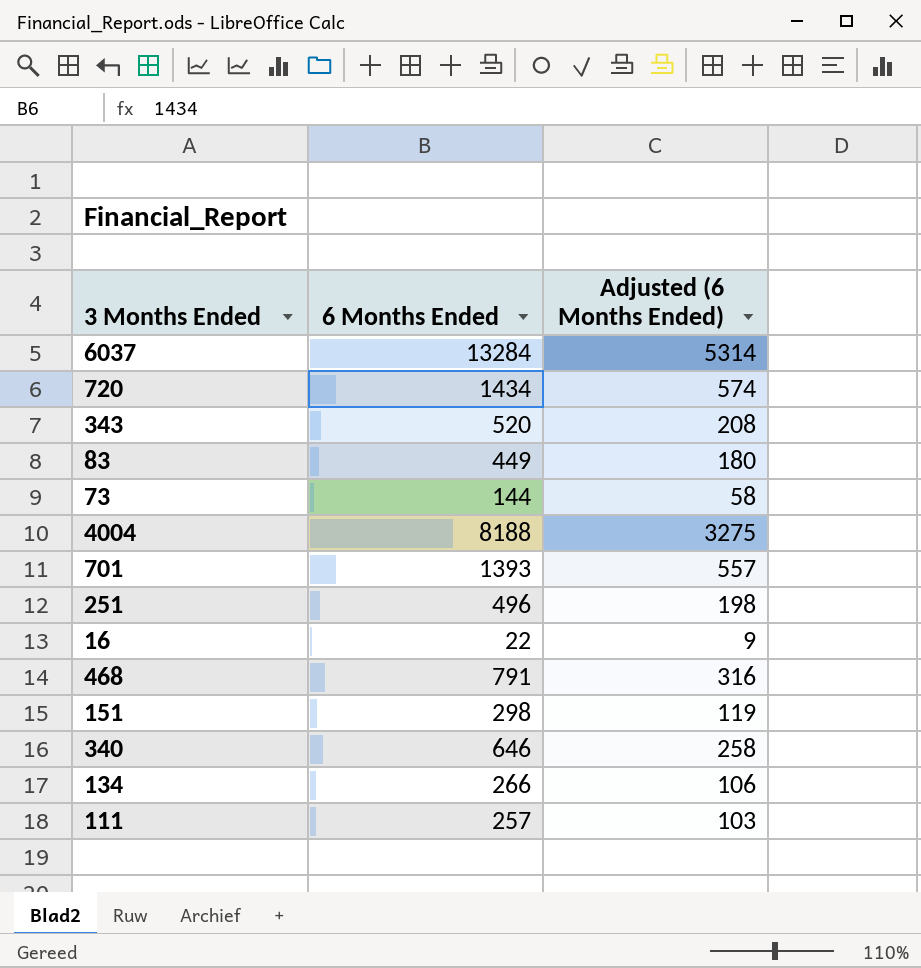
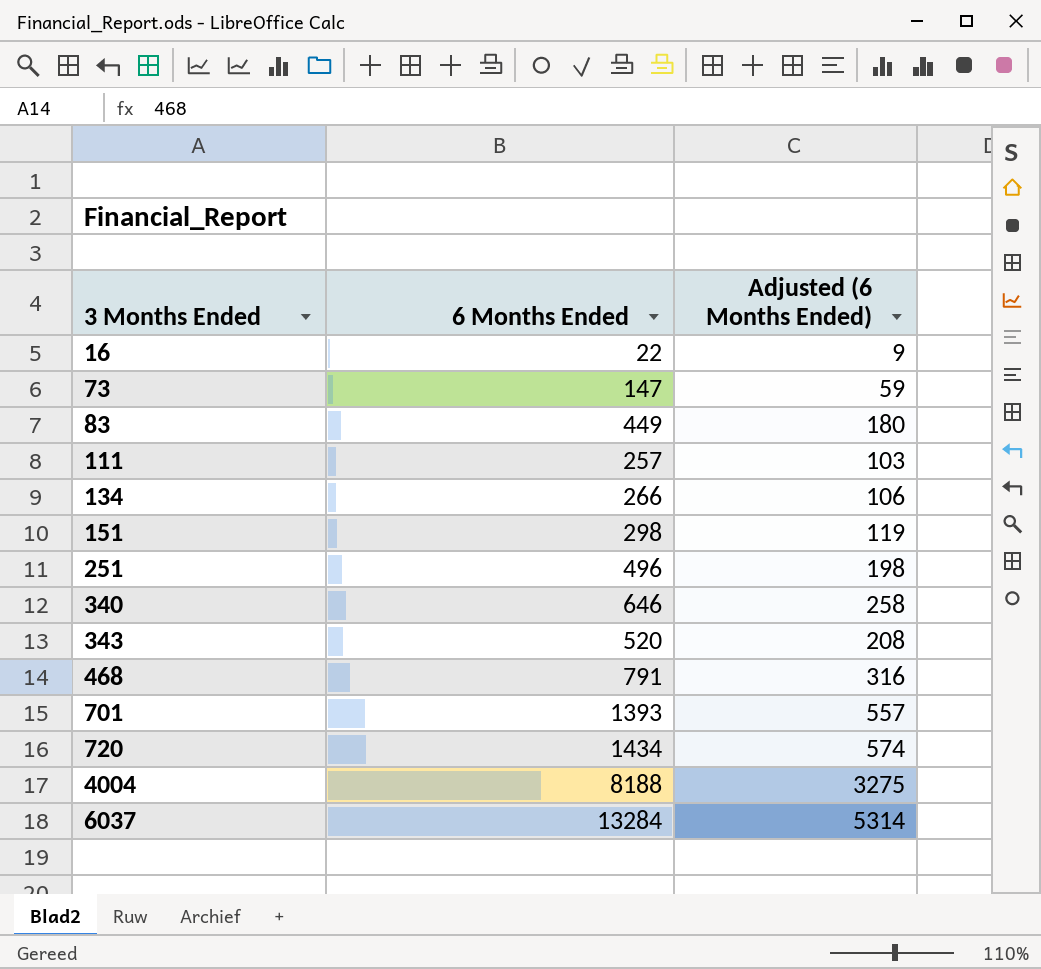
row order: none -> 3 Months Ended ascending
73 | 6 Months Ended: 144 -> 147
73 | Adjusted (6 Months Ended): 58 -> 59

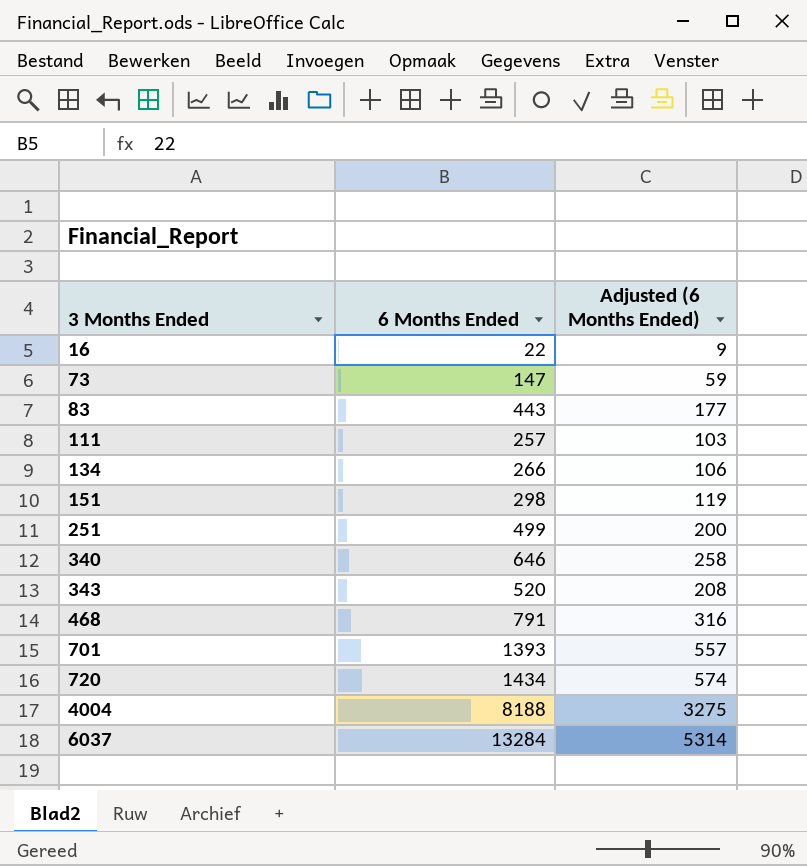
83 | 6 Months Ended: 449 -> 443
83 | Adjusted (6 Months Ended): 180 -> 177
251 | 6 Months Ended: 496 -> 499
251 | Adjusted (6 Months Ended): 198 -> 200

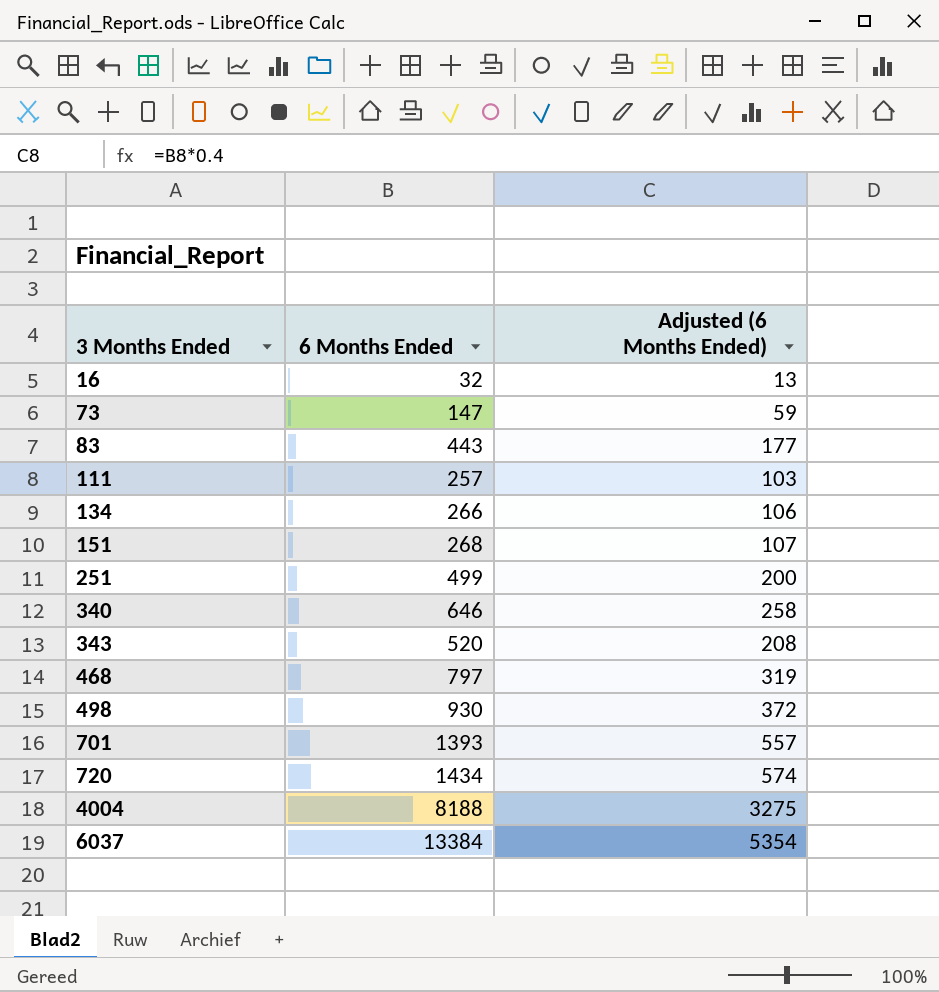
16 | 6 Months Ended: 22 -> 32
16 | Adjusted (6 Months Ended): 9 -> 13
151 | 6 Months Ended: 298 -> 268
151 | Adjusted (6 Months Ended): 119 -> 107
468 | 6 Months Ended: 791 -> 797
468 | Adjusted (6 Months Ended): 316 -> 319
row 498: none -> 930 | 372
6037 | 6 Months Ended: 13284 -> 13384
6037 | Adjusted (6 Months Ended): 5314 -> 5354

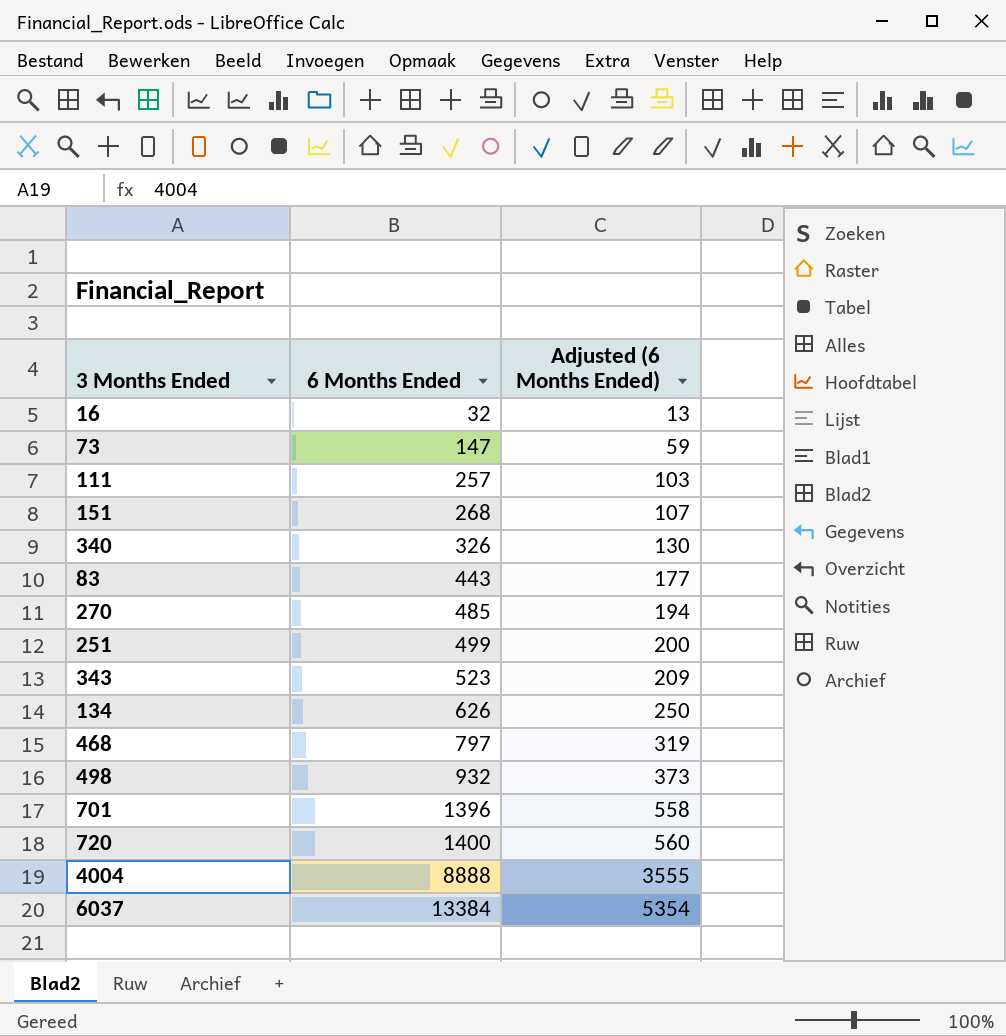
row order: 3 Months Ended ascending -> 6 Months Ended ascending
340 | 6 Months Ended: 646 -> 326
340 | Adjusted (6 Months Ended): 258 -> 130
row 270: none -> 485 | 194
343 | 6 Months Ended: 520 -> 523
343 | Adjusted (6 Months Ended): 208 -> 209
134 | 6 Months Ended: 266 -> 626
134 | Adjusted (6 Months Ended): 106 -> 250
498 | 6 Months Ended: 930 -> 932
498 | Adjusted (6 Months Ended): 372 -> 373
701 | 6 Months Ended: 1393 -> 1396
701 | Adjusted (6 Months Ended): 557 -> 558
720 | 6 Months Ended: 1434 -> 1400
720 | Adjusted (6 Months Ended): 574 -> 560
4004 | 6 Months Ended: 8188 -> 8888
4004 | Adjusted (6 Months Ended): 3275 -> 3555

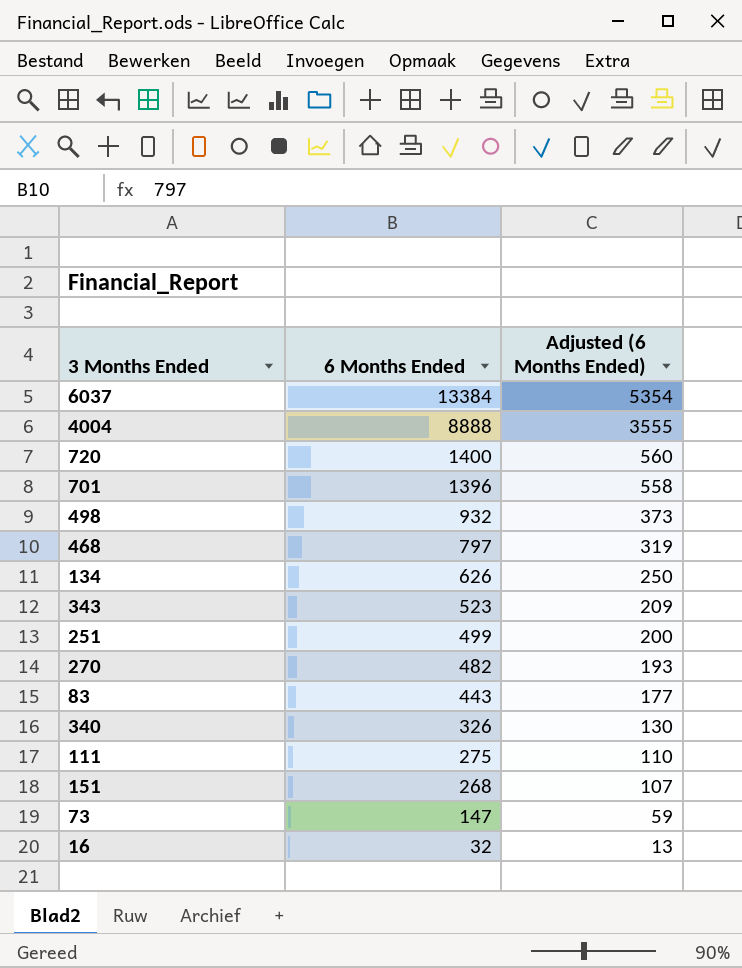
row order: 6 Months Ended ascending -> 6 Months Ended descending
270 | 6 Months Ended: 485 -> 482
270 | Adjusted (6 Months Ended): 194 -> 193
111 | 6 Months Ended: 257 -> 275
111 | Adjusted (6 Months Ended): 103 -> 110

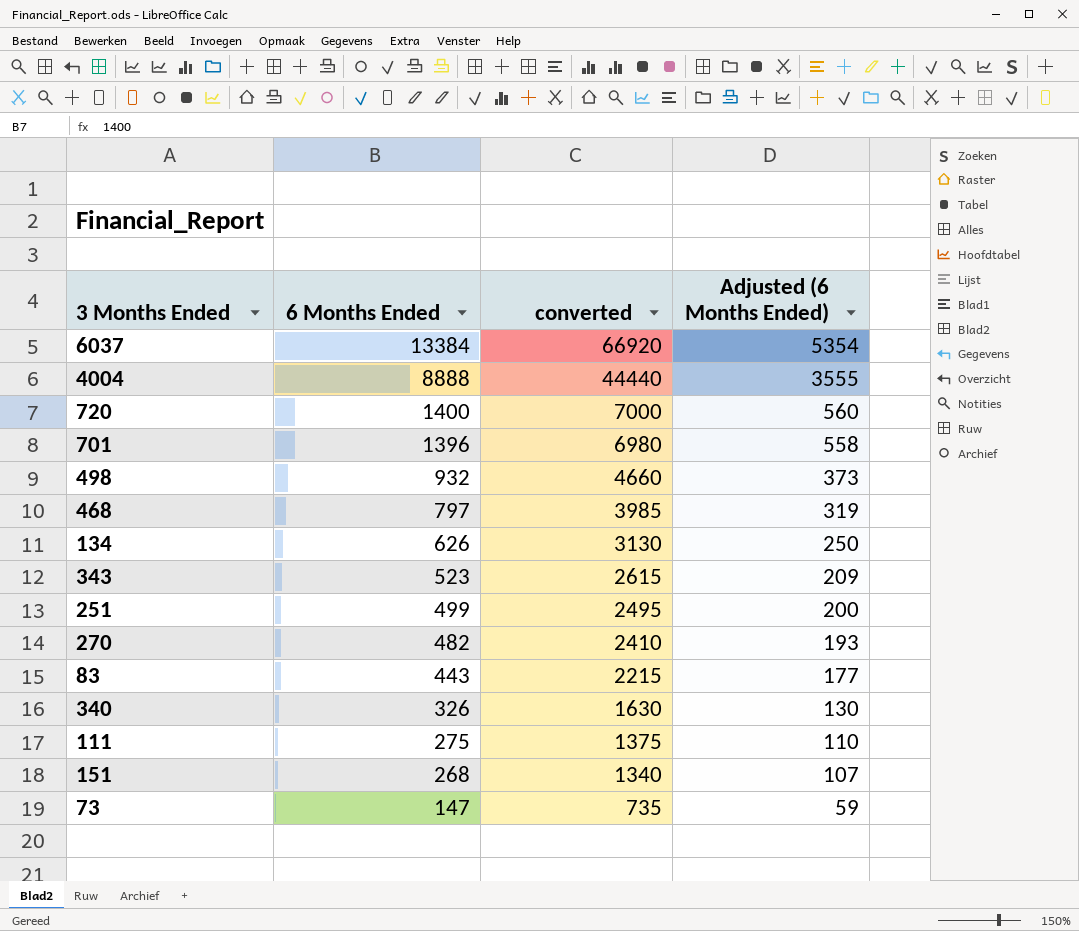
column converted | formula: none -> [6 Months Ended] * 5
row 16: 32 | 13 -> none

